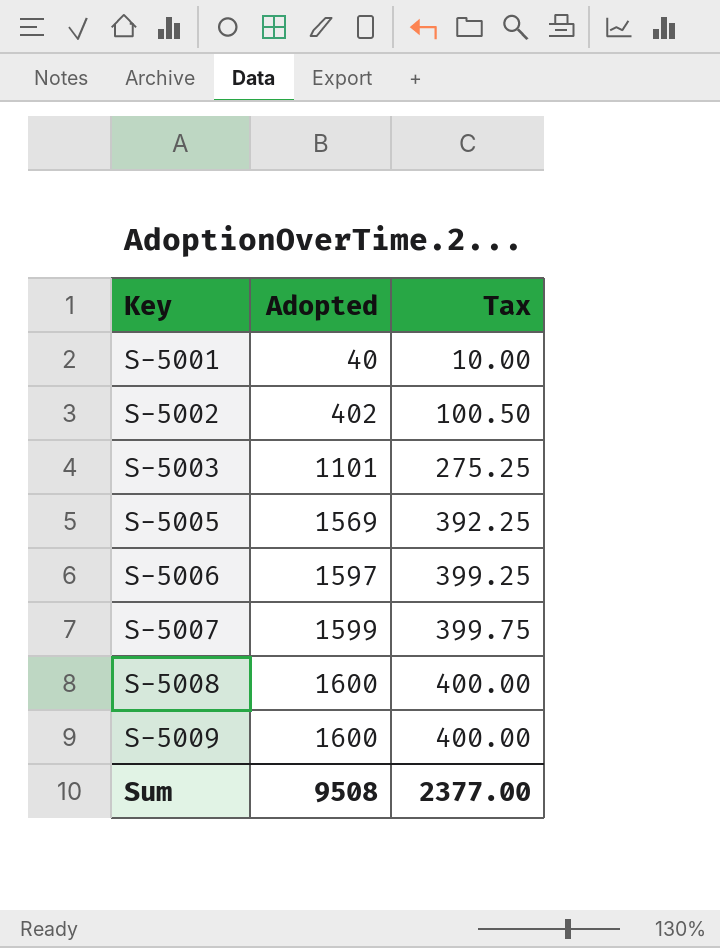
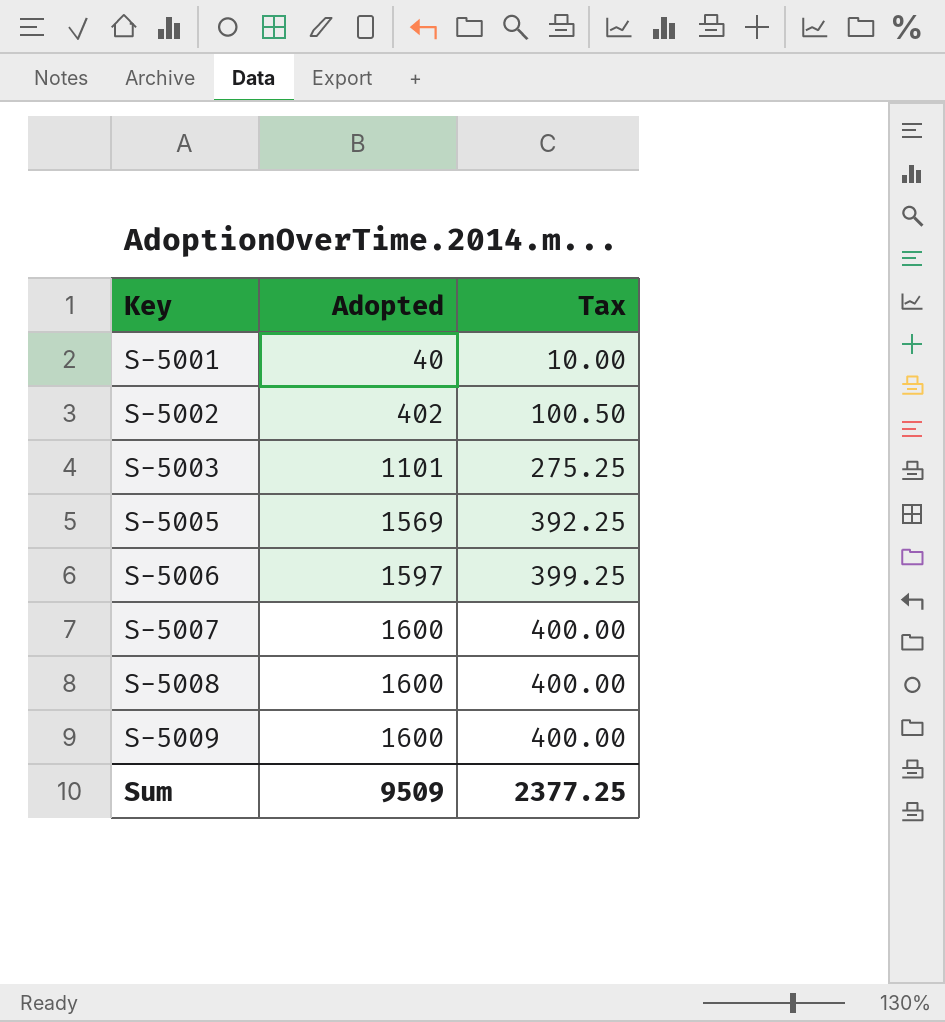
S-5007 | Adopted: 1599 -> 1600
S-5007 | Tax: 399.75 -> 400.00
Sum | Adopted: 9508 -> 9509
Sum | Tax: 2377.00 -> 2377.25

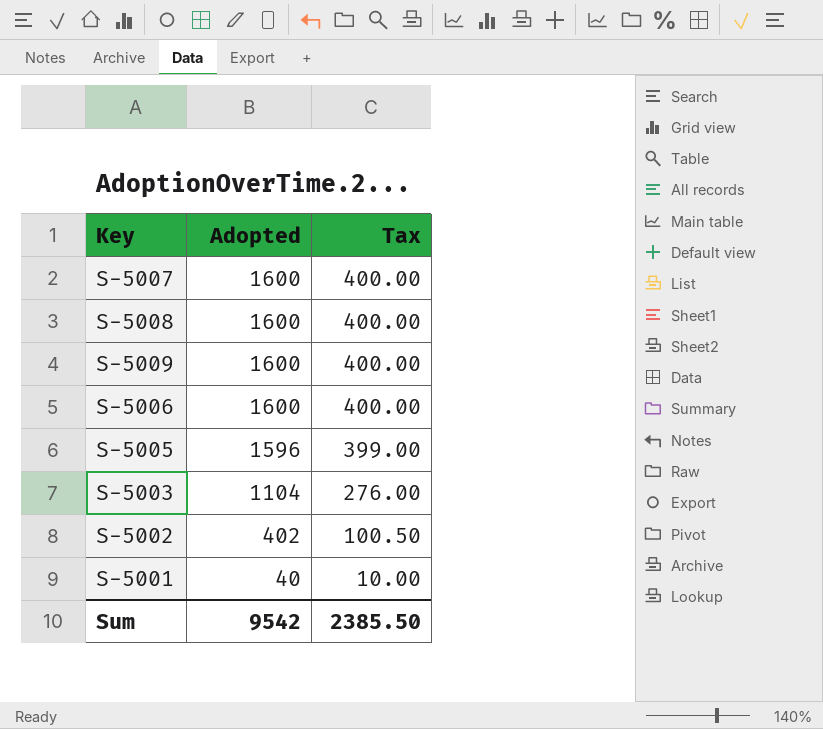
row order: Key ascending -> Adopted descending
S-5006 | Adopted: 1597 -> 1600
S-5006 | Tax: 399.25 -> 400.00
S-5005 | Adopted: 1569 -> 1596
S-5005 | Tax: 392.25 -> 399.00
S-5003 | Adopted: 1101 -> 1104
S-5003 | Tax: 275.25 -> 276.00
Sum | Adopted: 9509 -> 9542
Sum | Tax: 2377.25 -> 2385.50

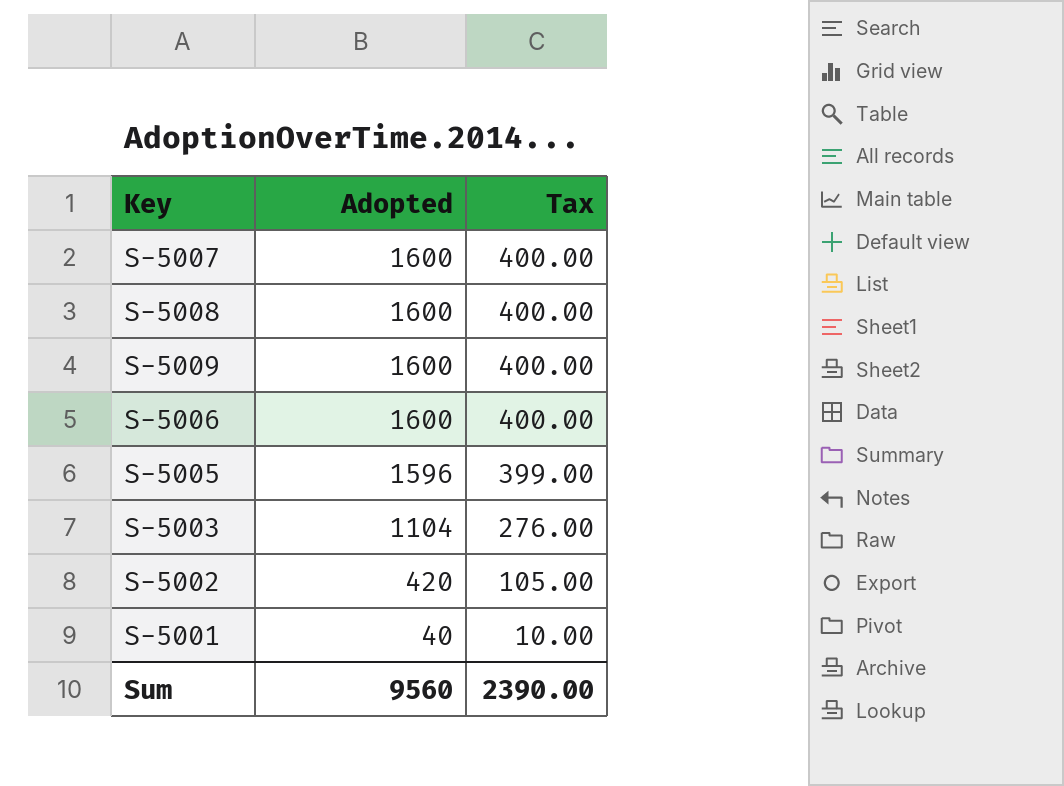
S-5002 | Adopted: 402 -> 420
S-5002 | Tax: 100.50 -> 105.00
Sum | Adopted: 9542 -> 9560
Sum | Tax: 2385.50 -> 2390.00

